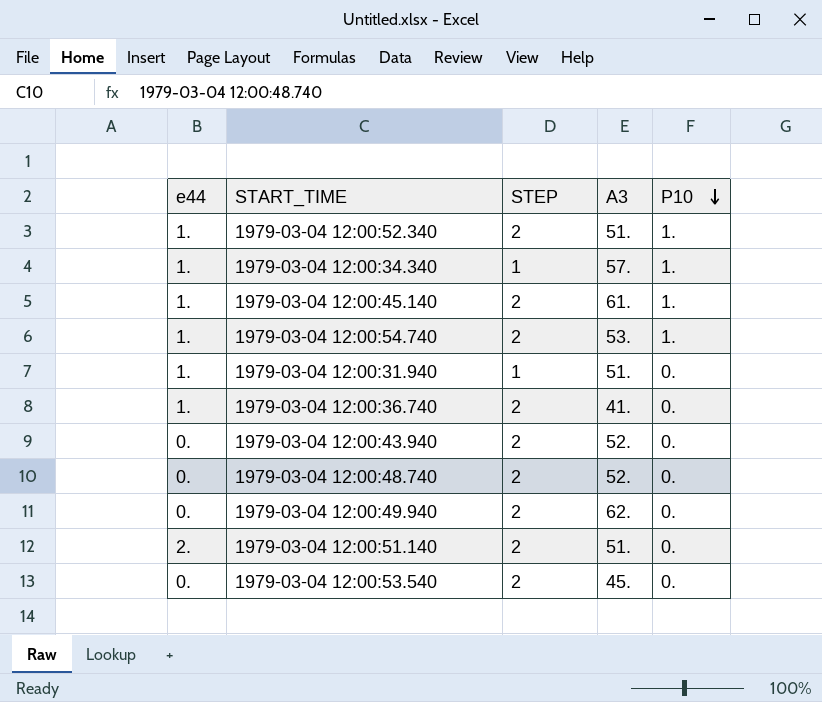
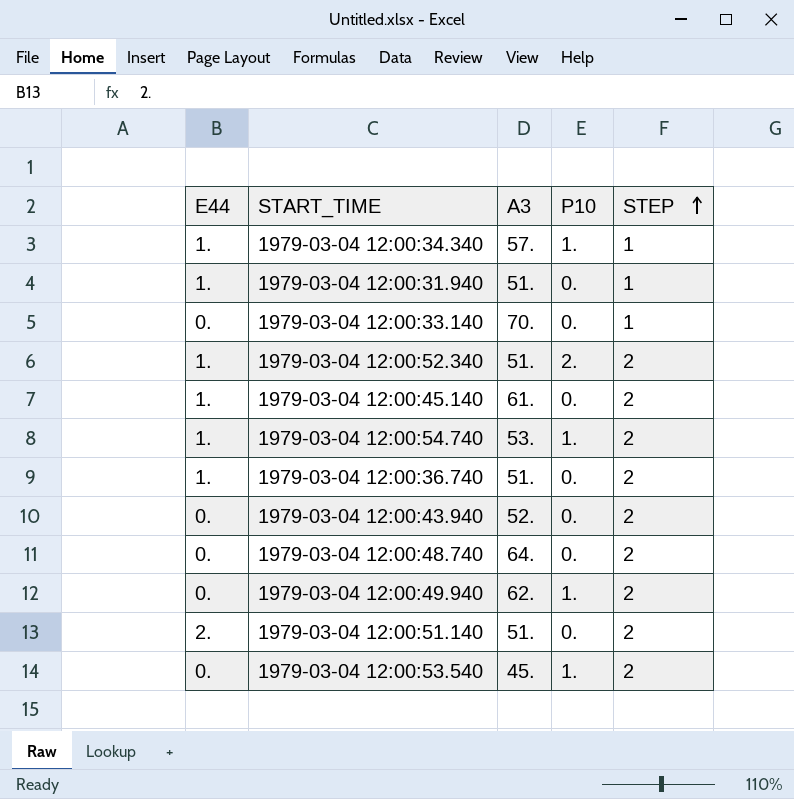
row order: P10 descending -> STEP ascending
column name: e44 -> E44
column STEP | position: 3 -> 5
row 1979-03-04 12:00:33.140: none -> 0. | 70. | 0. | 1
1979-03-04 12:00:52.340 | P10: 1. -> 2.
1979-03-04 12:00:45.140 | P10: 1. -> 0.
1979-03-04 12:00:36.740 | A3: 41. -> 51.
1979-03-04 12:00:48.740 | A3: 52. -> 64.
1979-03-04 12:00:49.940 | P10: 0. -> 1.
1979-03-04 12:00:53.540 | P10: 0. -> 1.

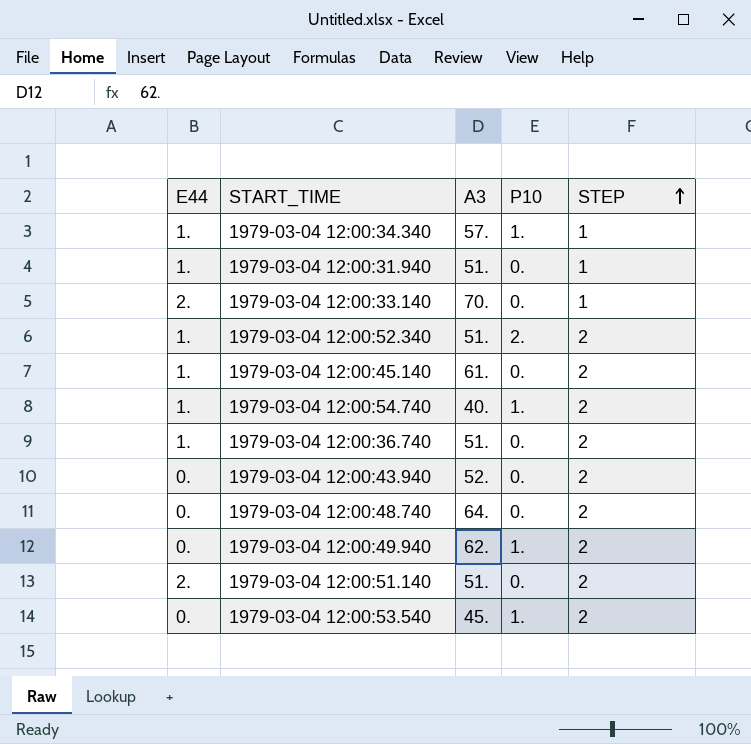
1979-03-04 12:00:33.140 | E44: 0. -> 2.
1979-03-04 12:00:54.740 | A3: 53. -> 40.

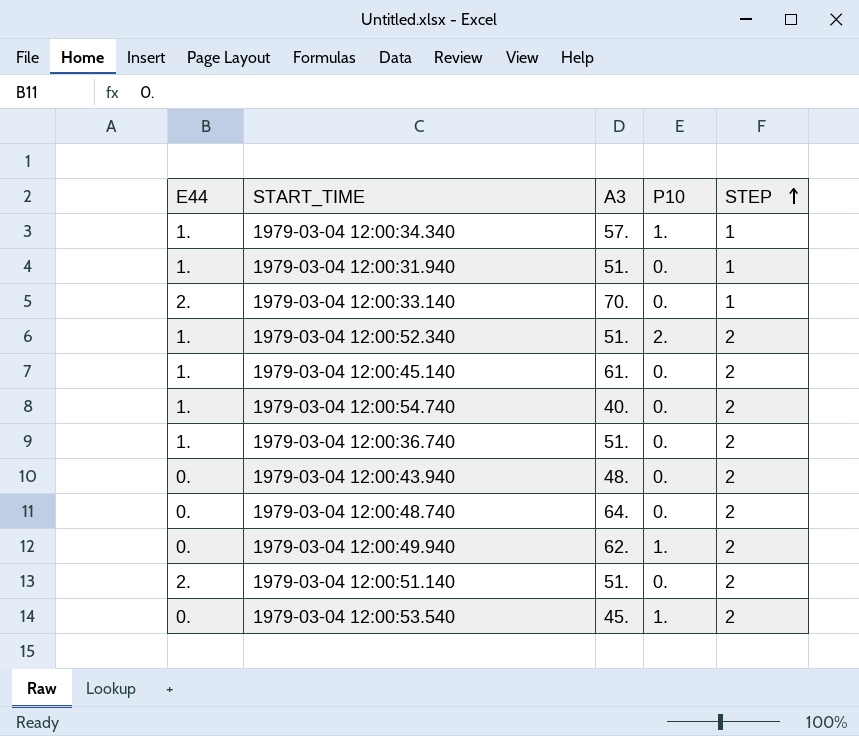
1979-03-04 12:00:54.740 | P10: 1. -> 0.
1979-03-04 12:00:43.940 | A3: 52. -> 48.

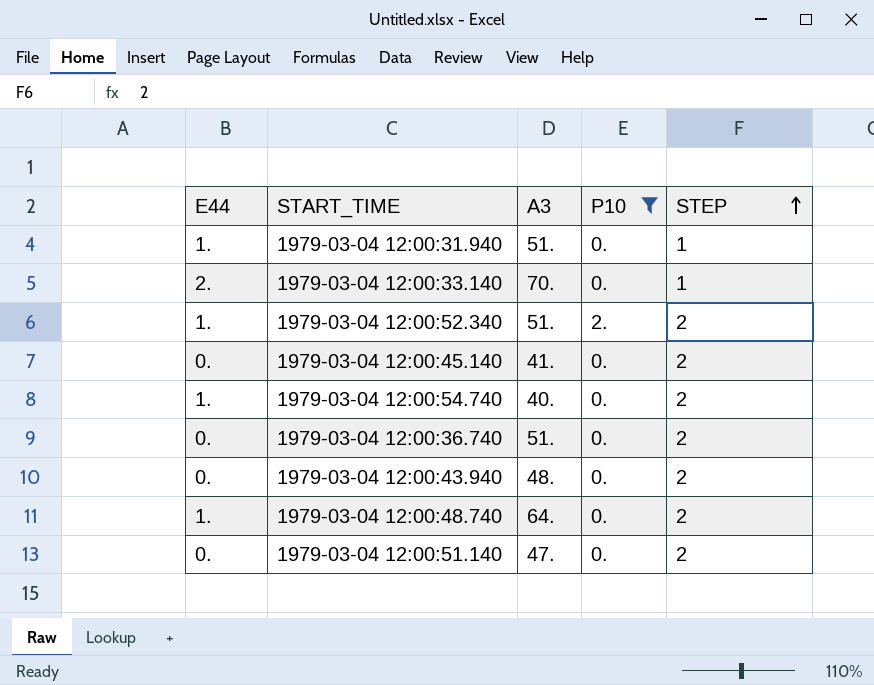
filter: none -> P10 != 1.
1979-03-04 12:00:45.140 | E44: 1. -> 0.
1979-03-04 12:00:45.140 | A3: 61. -> 41.
1979-03-04 12:00:36.740 | E44: 1. -> 0.
1979-03-04 12:00:48.740 | E44: 0. -> 1.
1979-03-04 12:00:51.140 | E44: 2. -> 0.
1979-03-04 12:00:51.140 | A3: 51. -> 47.

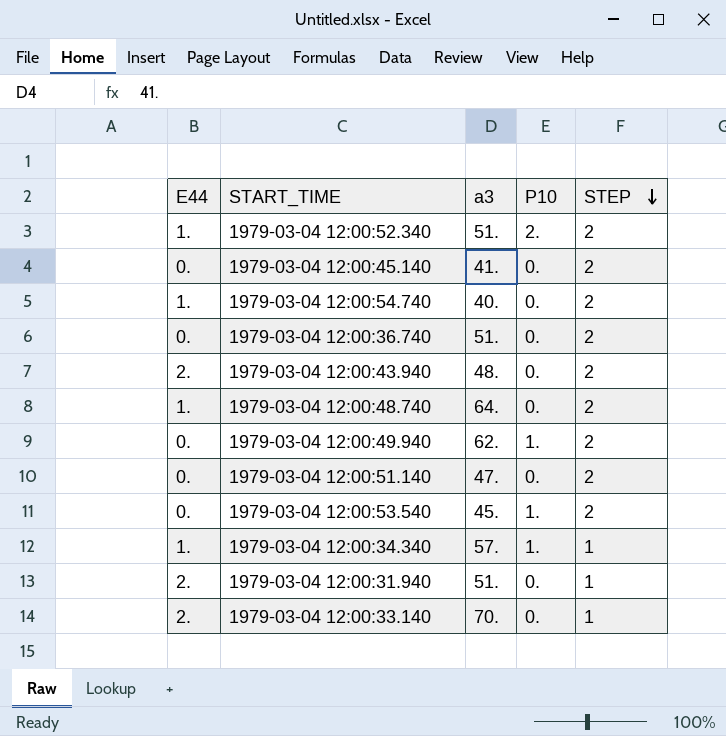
filter: P10 != 1. -> none
row order: STEP ascending -> STEP descending
column name: A3 -> a3
1979-03-04 12:00:43.940 | E44: 0. -> 2.
1979-03-04 12:00:31.940 | E44: 1. -> 2.

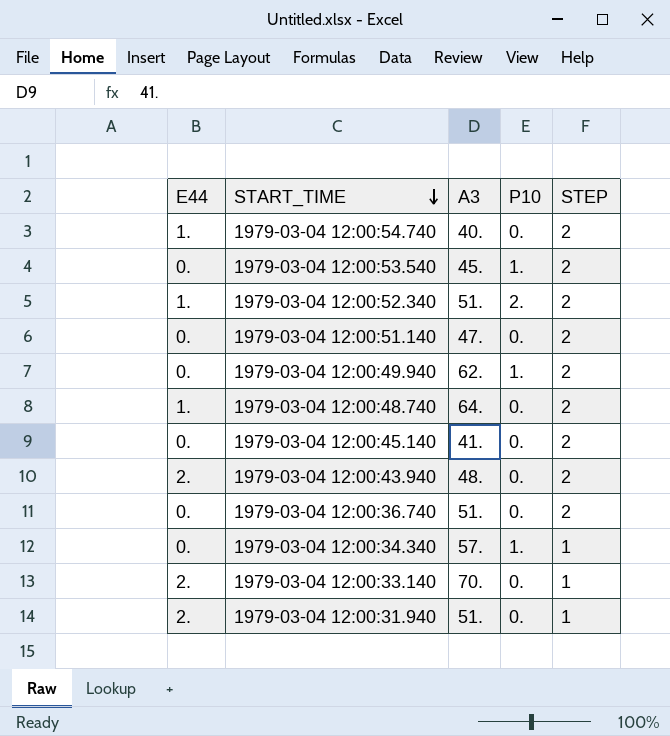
row order: STEP descending -> START_TIME descending
column name: a3 -> A3
1979-03-04 12:00:34.340 | E44: 1. -> 0.

